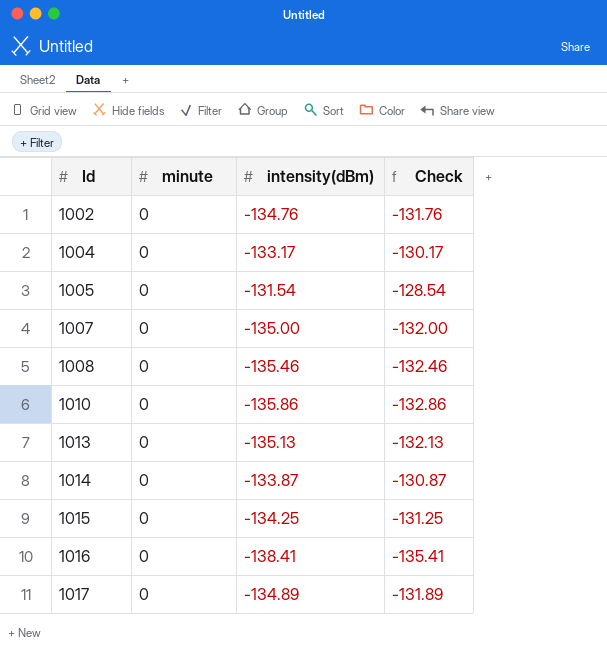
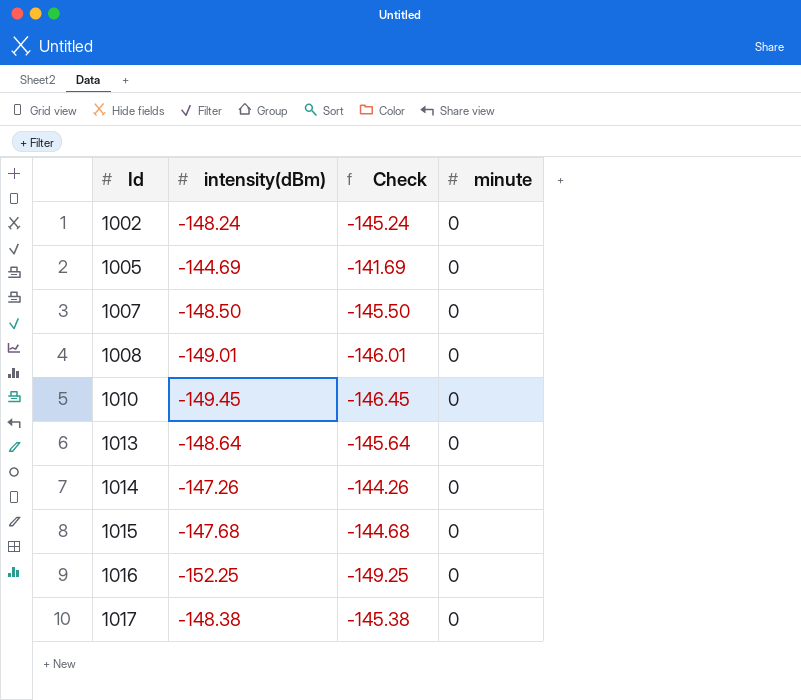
column minute | position: 2 -> 4
row 1004: 0 | -133.17 | -130.17 -> none
1002 | intensity(dBm): -134.76 -> -148.24
1002 | Check: -131.76 -> -145.24
1005 | intensity(dBm): -131.54 -> -144.69
1005 | Check: -128.54 -> -141.69
1007 | intensity(dBm): -135.00 -> -148.50
1007 | Check: -132.00 -> -145.50
1008 | intensity(dBm): -135.46 -> -149.01
1008 | Check: -132.46 -> -146.01
1010 | intensity(dBm): -135.86 -> -149.45
1010 | Check: -132.86 -> -146.45
1013 | intensity(dBm): -135.13 -> -148.64
1013 | Check: -132.13 -> -145.64
1014 | intensity(dBm): -133.87 -> -147.26
1014 | Check: -130.87 -> -144.26
1015 | intensity(dBm): -134.25 -> -147.68
1015 | Check: -131.25 -> -144.68
1016 | intensity(dBm): -138.41 -> -152.25
1016 | Check: -135.41 -> -149.25
1017 | intensity(dBm): -134.89 -> -148.38
1017 | Check: -131.89 -> -145.38

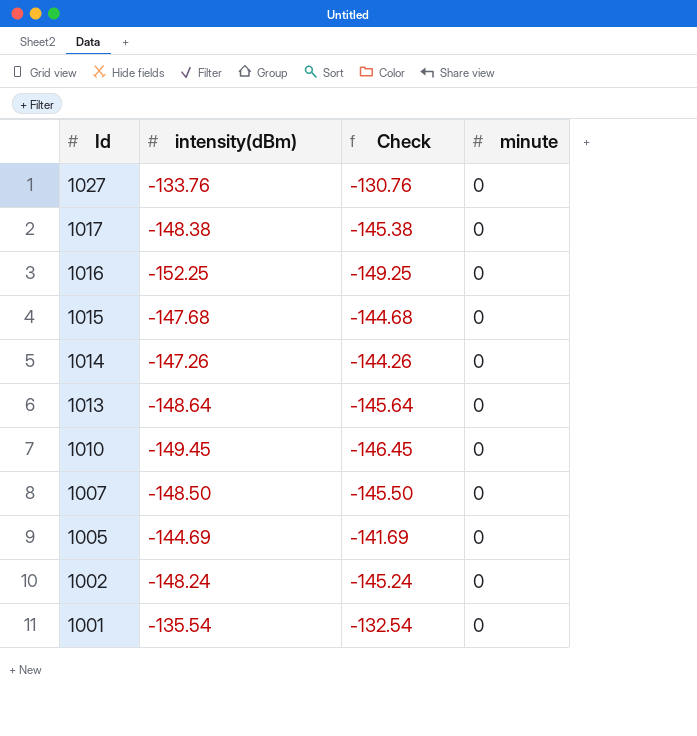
row order: Id ascending -> Id descending
row 1008: -149.01 | -146.01 | 0 -> none
row 1027: none -> -133.76 | -130.76 | 0
row 1001: none -> -135.54 | -132.54 | 0

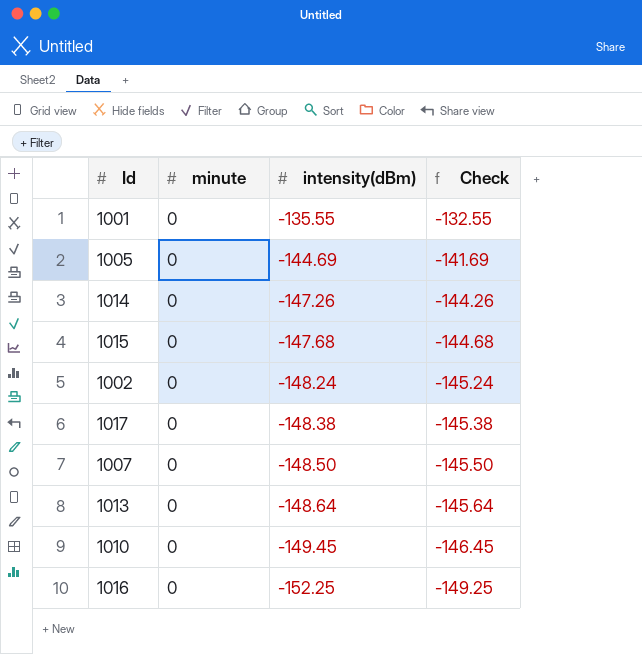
row order: Id descending -> intensity(dBm) descending
column minute | position: 4 -> 2
row 1027: -133.76 | -130.76 | 0 -> none
1001 | intensity(dBm): -135.54 -> -135.55
1001 | Check: -132.54 -> -132.55

